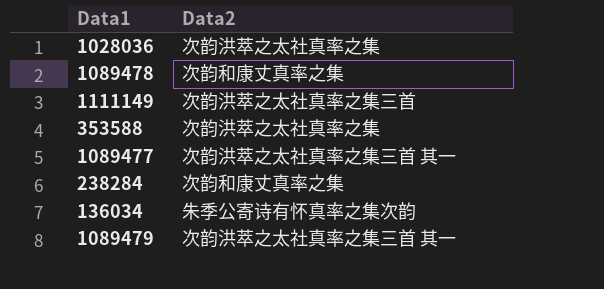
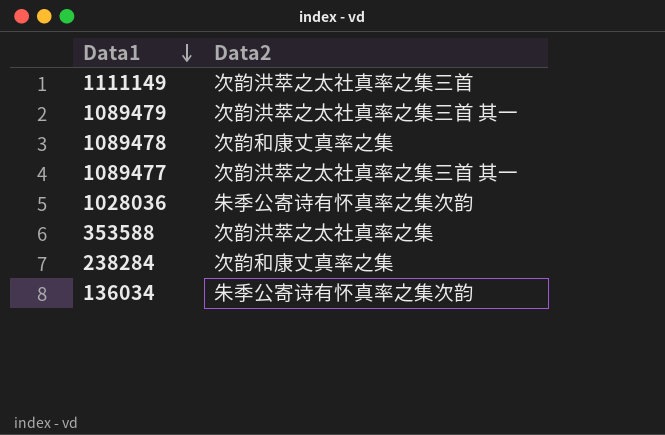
row order: none -> Data1 descending
1028036 | Data2: 次韵洪萃之太社真率之集 -> 朱季公寄诗有怀真率之集次韵

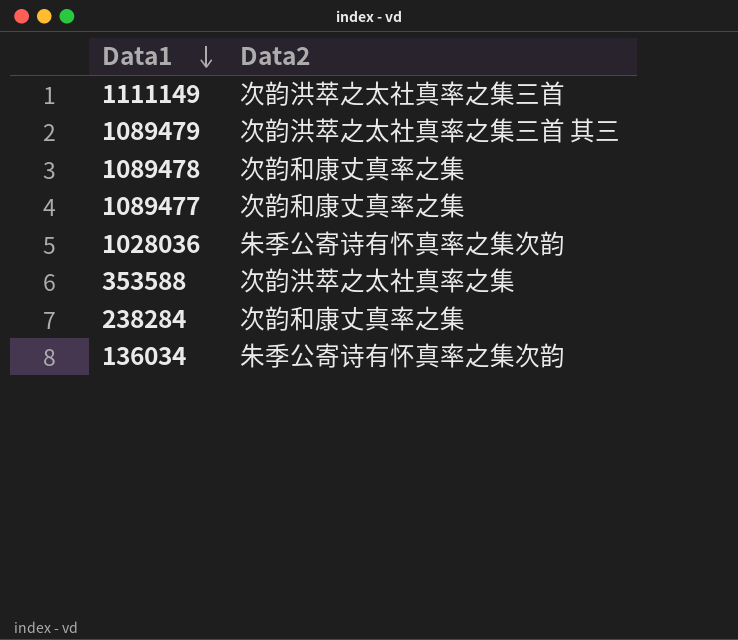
1089479 | Data2: 次韵洪萃之太社真率之集三首 其一 -> 次韵洪萃之太社真率之集三首 其三
1089477 | Data2: 次韵洪萃之太社真率之集三首 其一 -> 次韵和康丈真率之集

